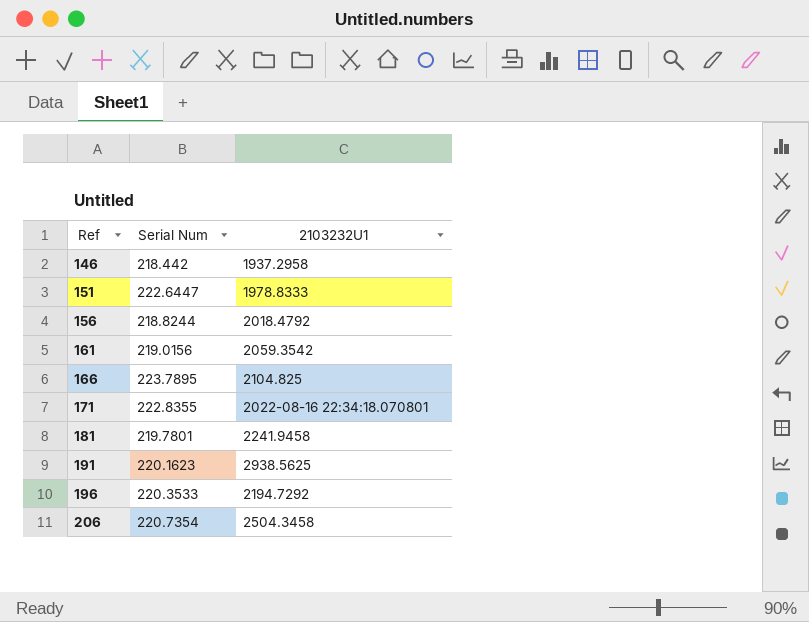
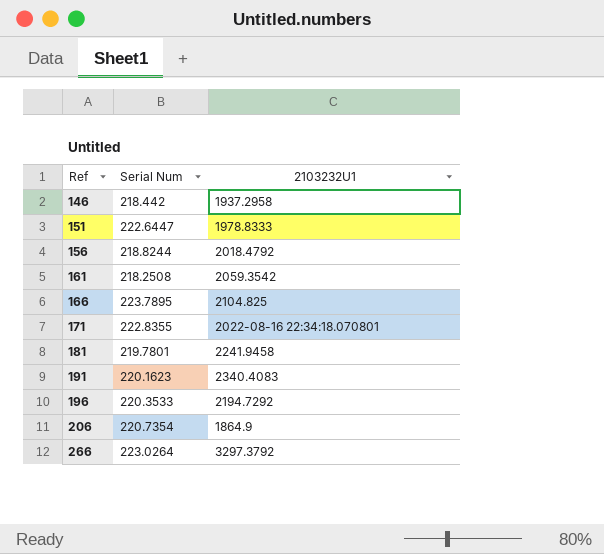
161 | Serial Num: 219.0156 -> 218.2508
191 | 2103232U1: 2938.5625 -> 2340.4083
206 | 2103232U1: 2504.3458 -> 1864.9
row 266: none -> 223.0264 | 3297.3792

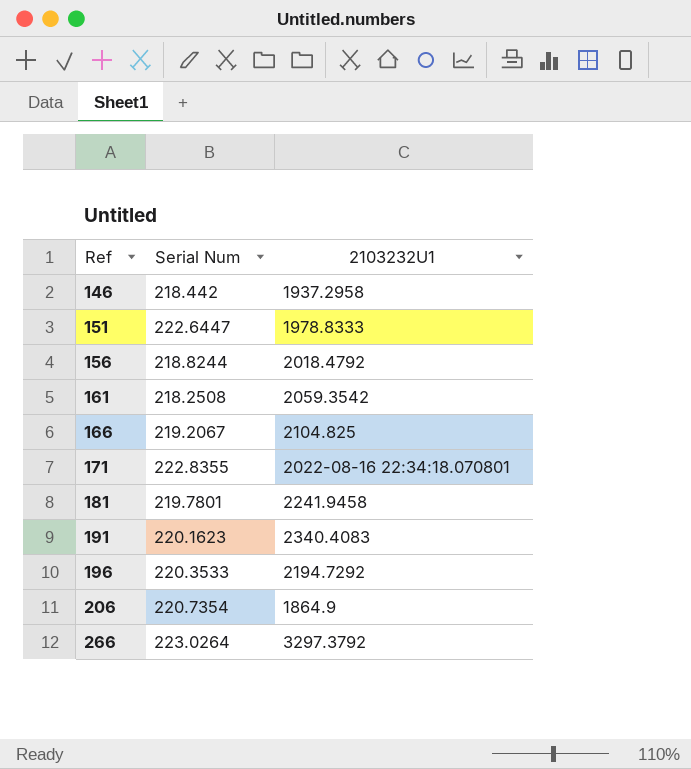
166 | Serial Num: 223.7895 -> 219.2067

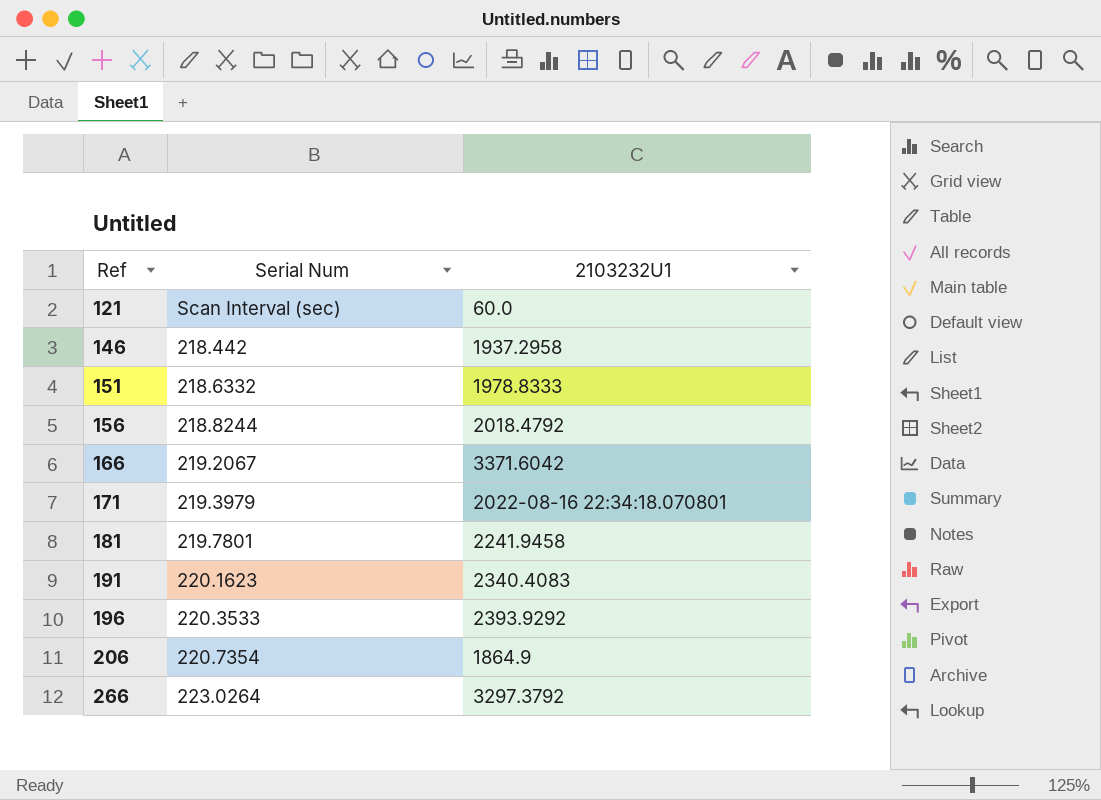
row 161: 218.2508 | 2059.3542 -> none
row 121: none -> Scan Interval (sec) | 60.0
151 | Serial Num: 222.6447 -> 218.6332
166 | 2103232U1: 2104.825 -> 3371.6042
171 | Serial Num: 222.8355 -> 219.3979
196 | 2103232U1: 2194.7292 -> 2393.9292

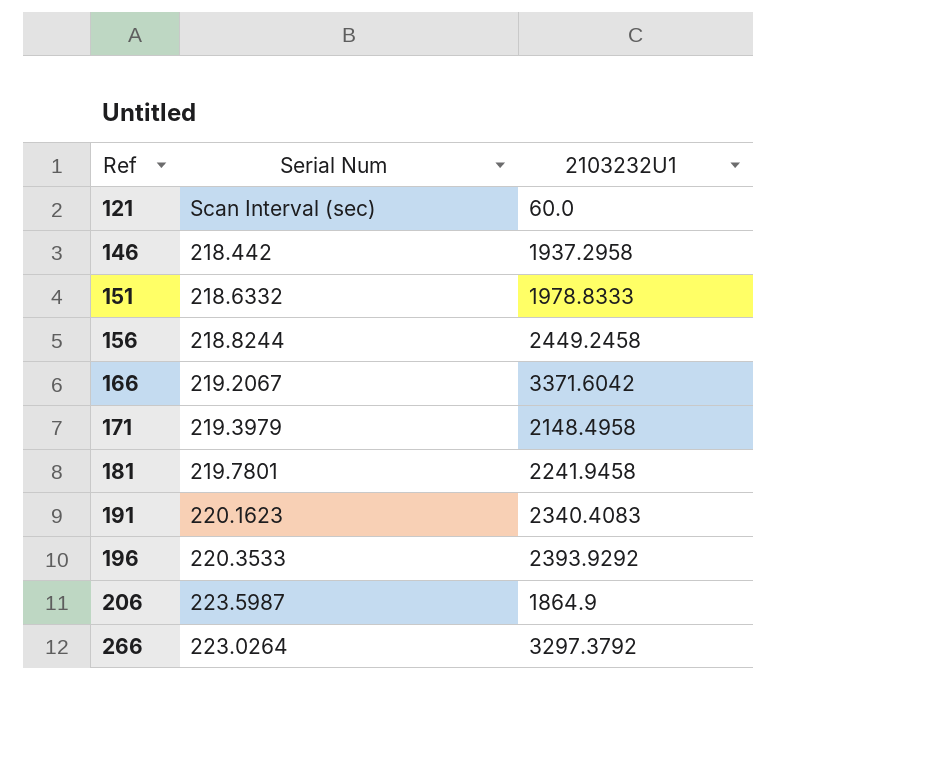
156 | 2103232U1: 2018.4792 -> 2449.2458
171 | 2103232U1: 2022-08-16 22:34:18.070801 -> 2148.4958
206 | Serial Num: 220.7354 -> 223.5987

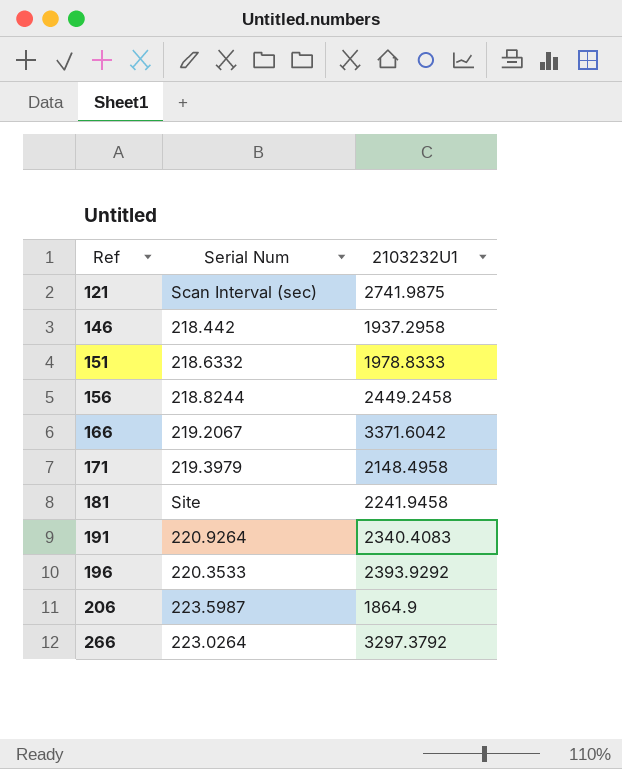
121 | 2103232U1: 60.0 -> 2741.9875
181 | Serial Num: 219.7801 -> Site
191 | Serial Num: 220.1623 -> 220.9264

